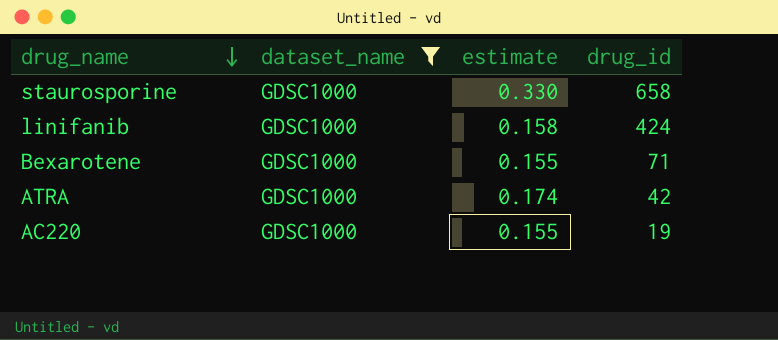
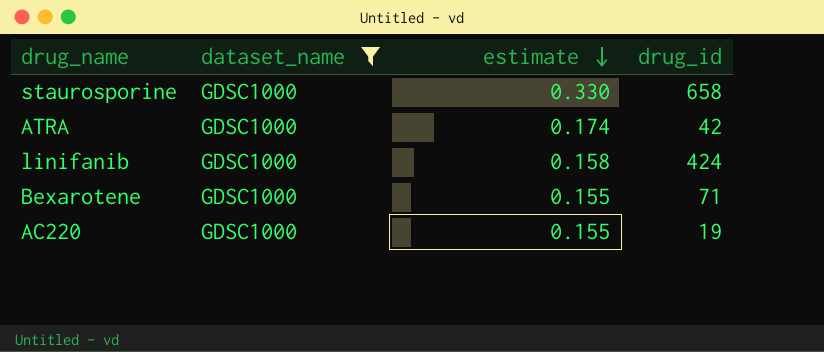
row order: drug_name descending -> estimate descending

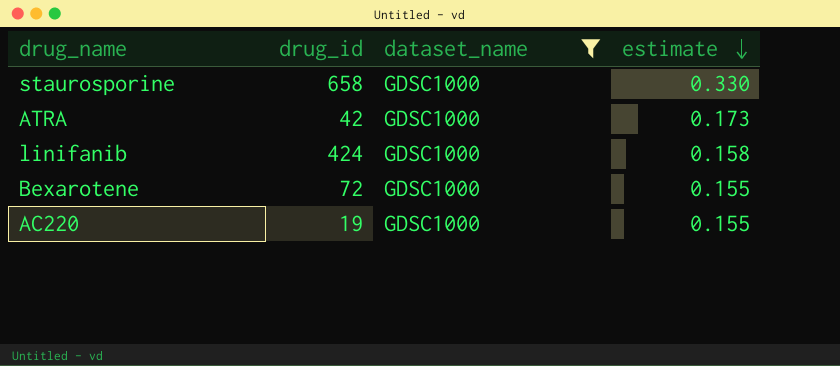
column drug_id | position: 4 -> 2
ATRA | estimate: 0.174 -> 0.173
Bexarotene | drug_id: 71 -> 72

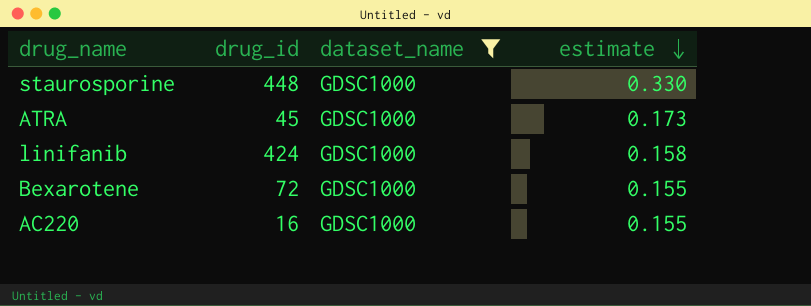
staurosporine | drug_id: 658 -> 448
ATRA | drug_id: 42 -> 45
AC220 | drug_id: 19 -> 16

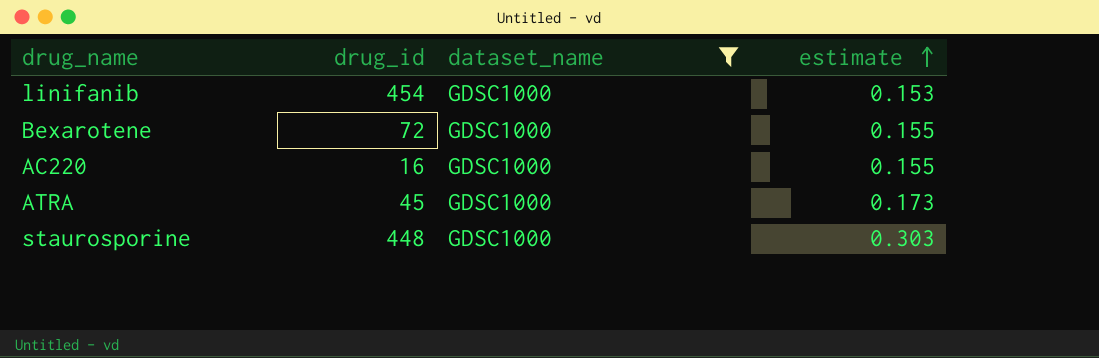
row order: estimate descending -> estimate ascending
linifanib | drug_id: 424 -> 454
linifanib | estimate: 0.158 -> 0.153
staurosporine | estimate: 0.330 -> 0.303

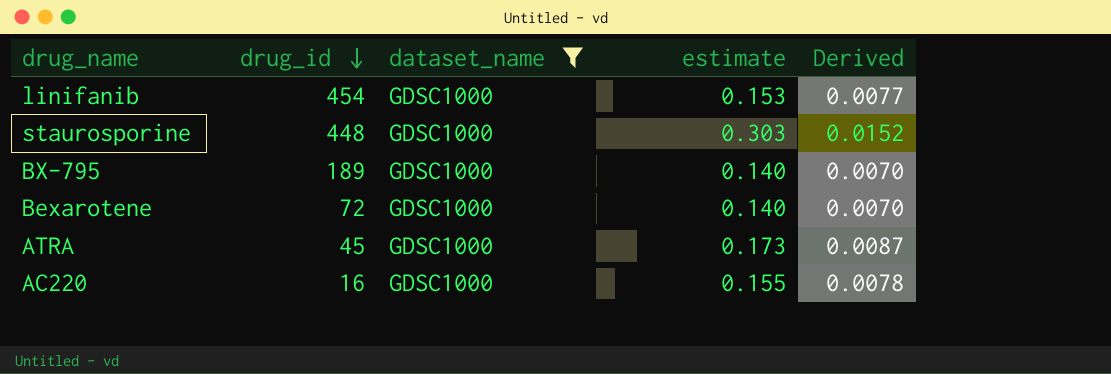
row order: estimate ascending -> drug_id descending
column Derived | formula: none -> [estimate] * 0.05
row BX-795: none -> 189 | GDSC1000 | 0.140 | 0.0070
Bexarotene | estimate: 0.155 -> 0.140

